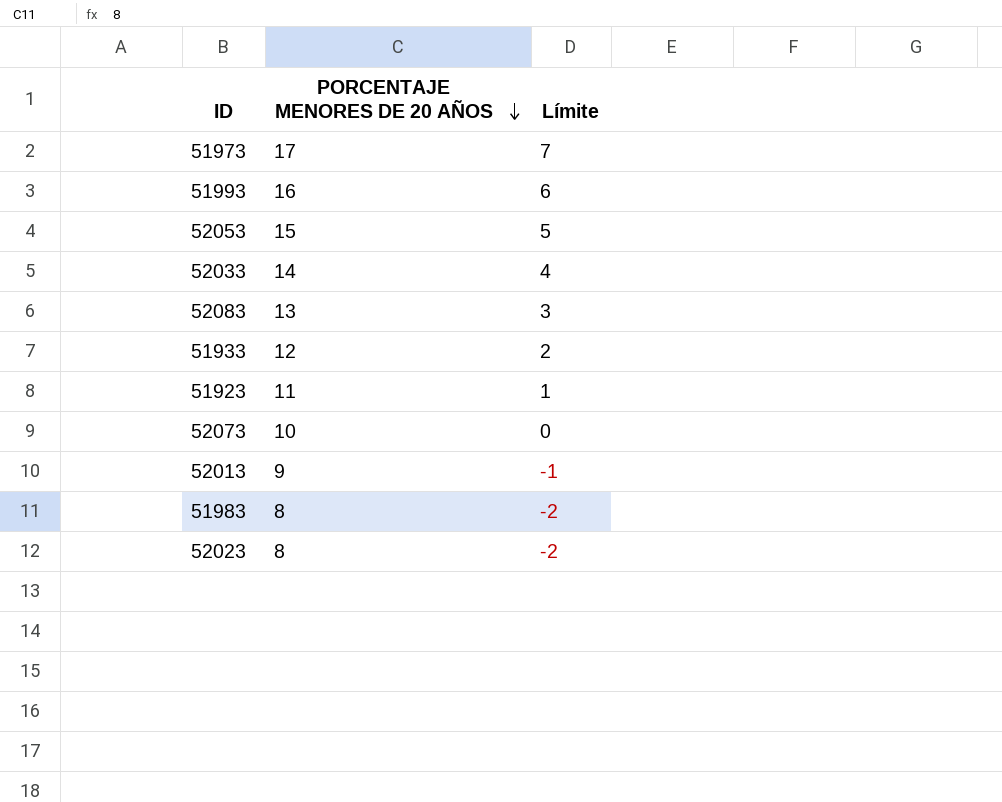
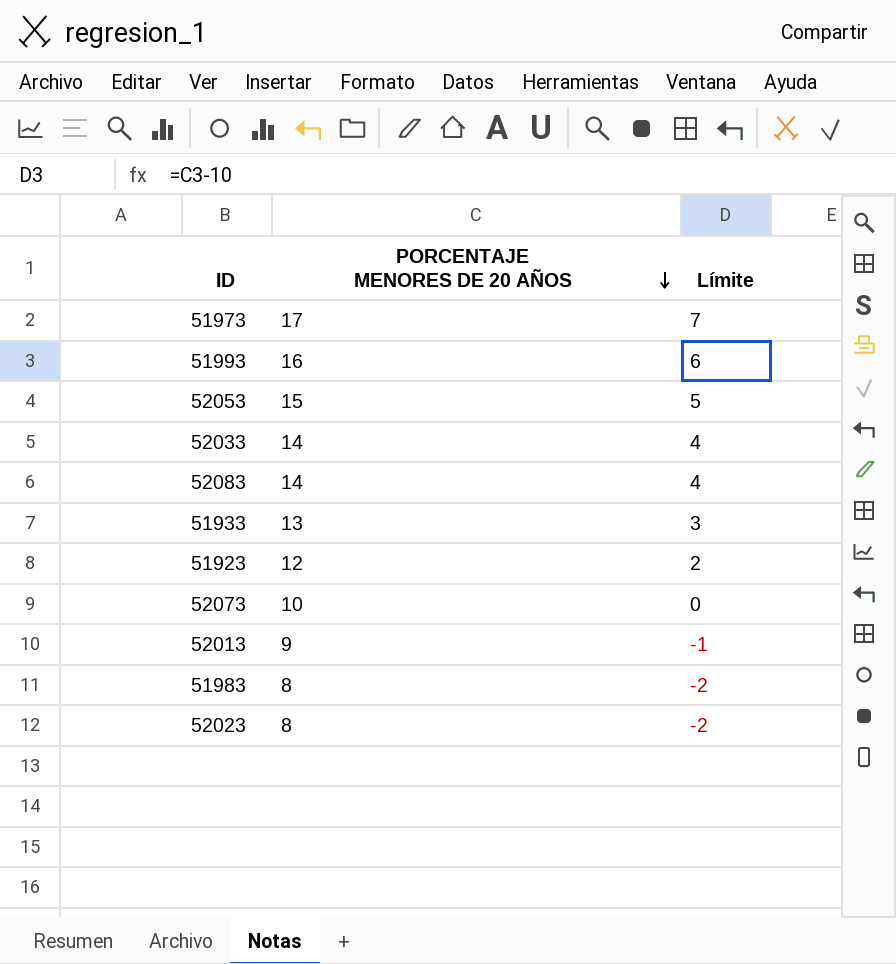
52083 | PORCENTAJE MENORES DE 20 AÑOS: 13 -> 14
52083 | Límite: 3 -> 4
51933 | PORCENTAJE MENORES DE 20 AÑOS: 12 -> 13
51933 | Límite: 2 -> 3
51923 | PORCENTAJE MENORES DE 20 AÑOS: 11 -> 12
51923 | Límite: 1 -> 2

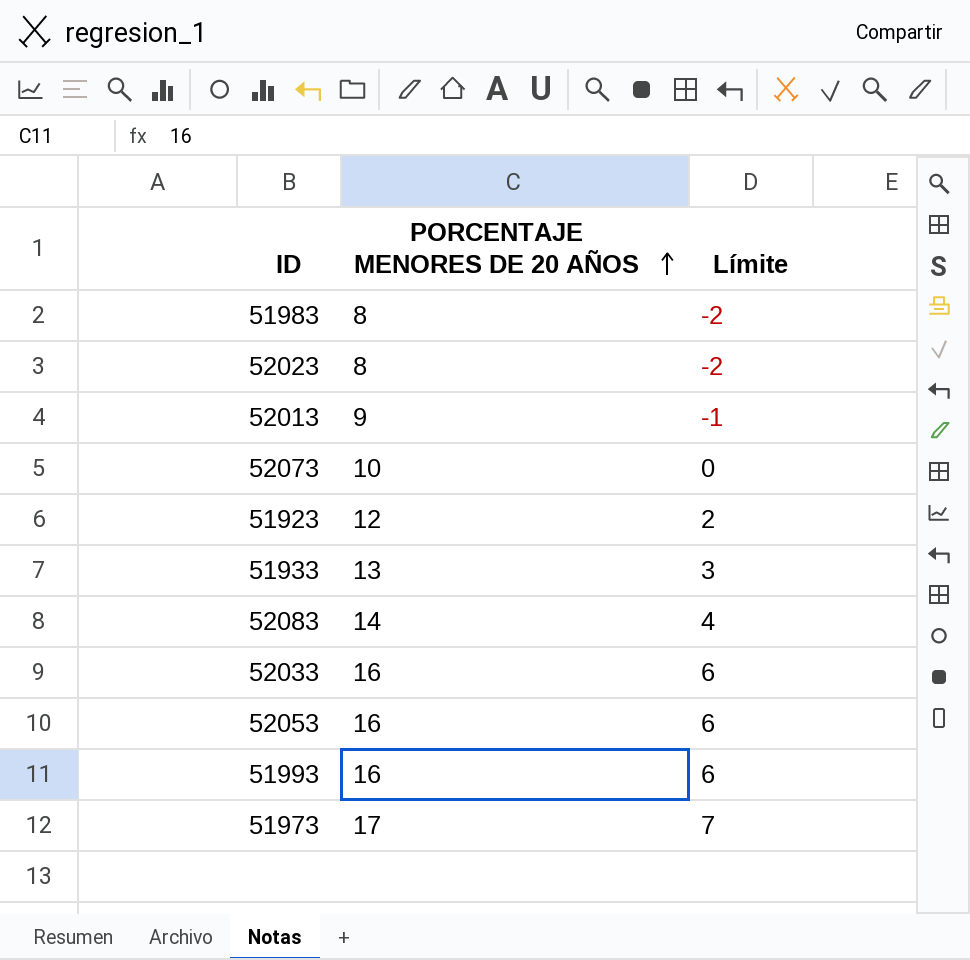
row order: PORCENTAJE MENORES DE 20 AÑOS descending -> PORCENTAJE MENORES DE 20 AÑOS ascending
52033 | PORCENTAJE MENORES DE 20 AÑOS: 14 -> 16
52033 | Límite: 4 -> 6
52053 | PORCENTAJE MENORES DE 20 AÑOS: 15 -> 16
52053 | Límite: 5 -> 6

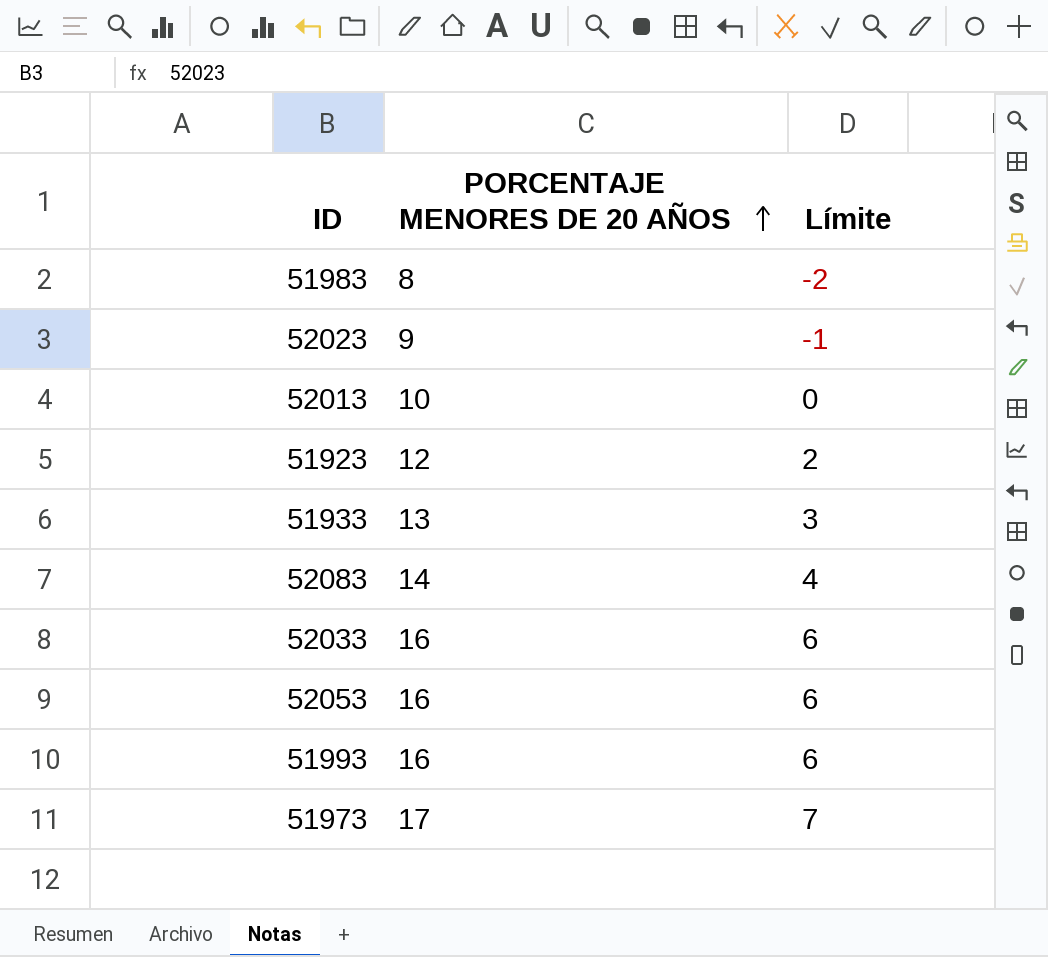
row 52073: 10 | 0 -> none
52023 | PORCENTAJE MENORES DE 20 AÑOS: 8 -> 9
52023 | Límite: -2 -> -1
52013 | PORCENTAJE MENORES DE 20 AÑOS: 9 -> 10
52013 | Límite: -1 -> 0

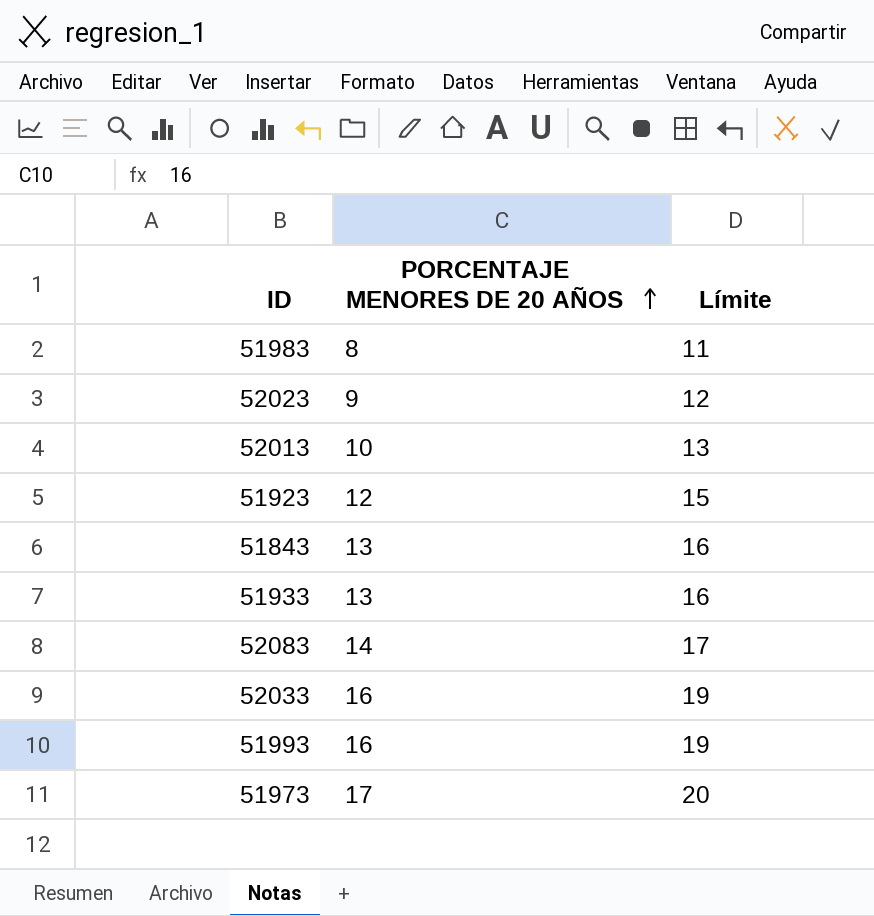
column Límite | formula: [PORCENTAJE MENORES DE 20 AÑOS] - 10 -> [PORCENTAJE MENORES DE 20 AÑOS] + 3
row 52053: 16 | 6 -> none
row 51843: none -> 13 | 16

